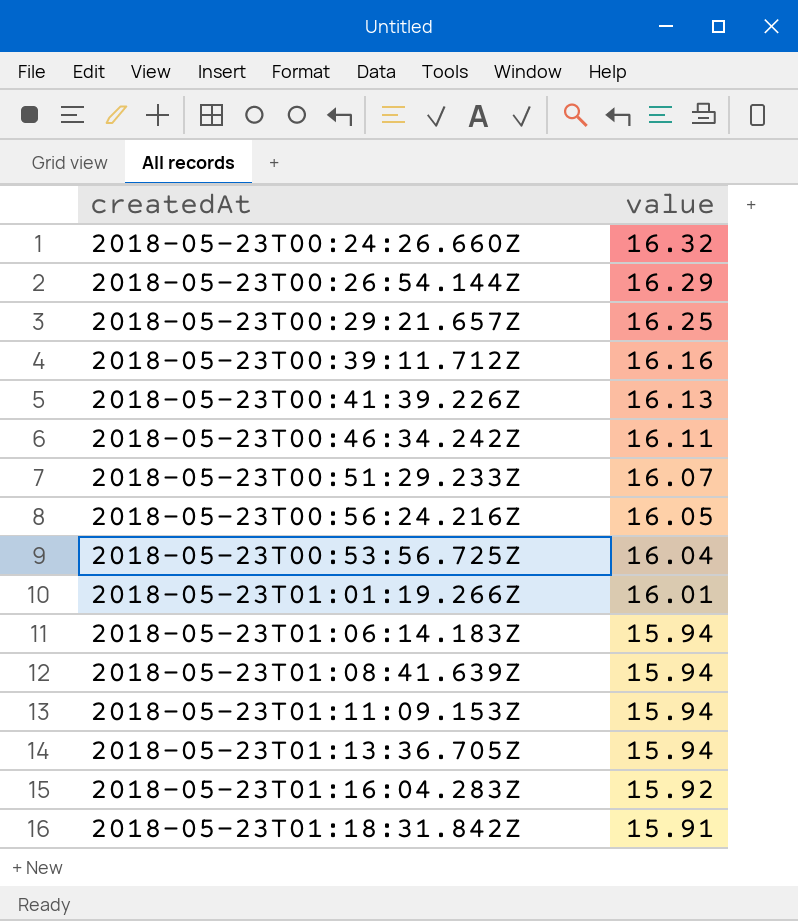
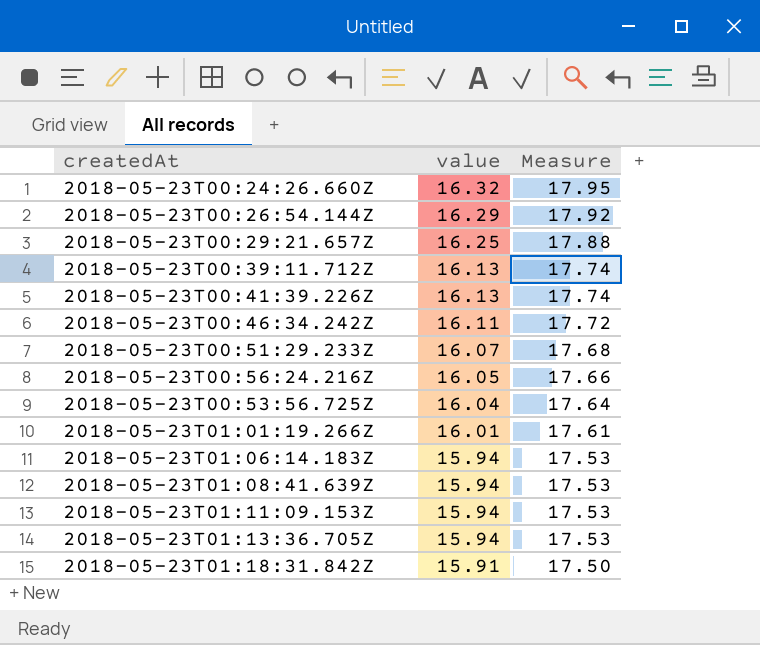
column Measure | formula: none -> [value] * 1.1
row 2018-05-23T01:16:04.283Z: 15.92 -> none
2018-05-23T00:39:11.712Z | value: 16.16 -> 16.13

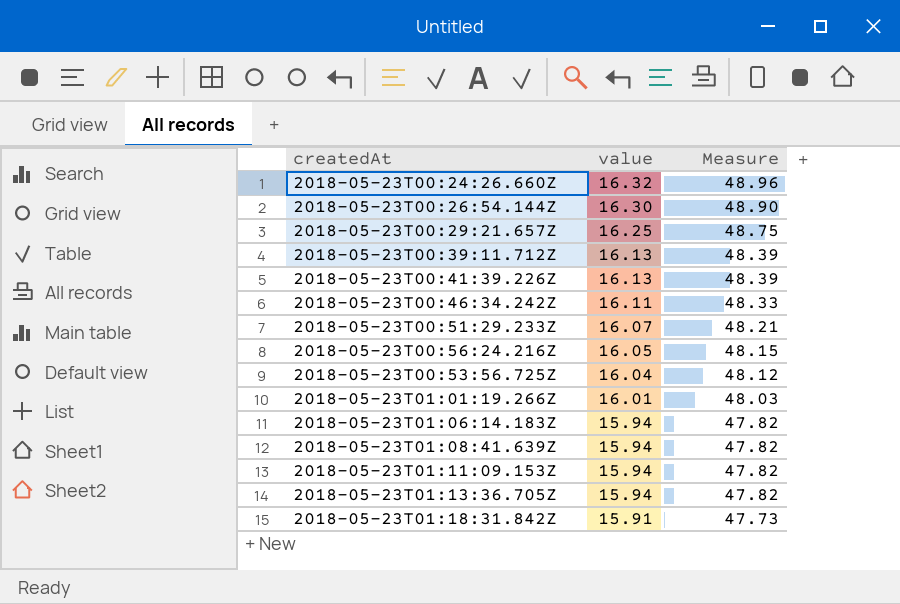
column Measure | formula: [value] * 1.1 -> [value] * 3
2018-05-23T00:26:54.144Z | value: 16.29 -> 16.30

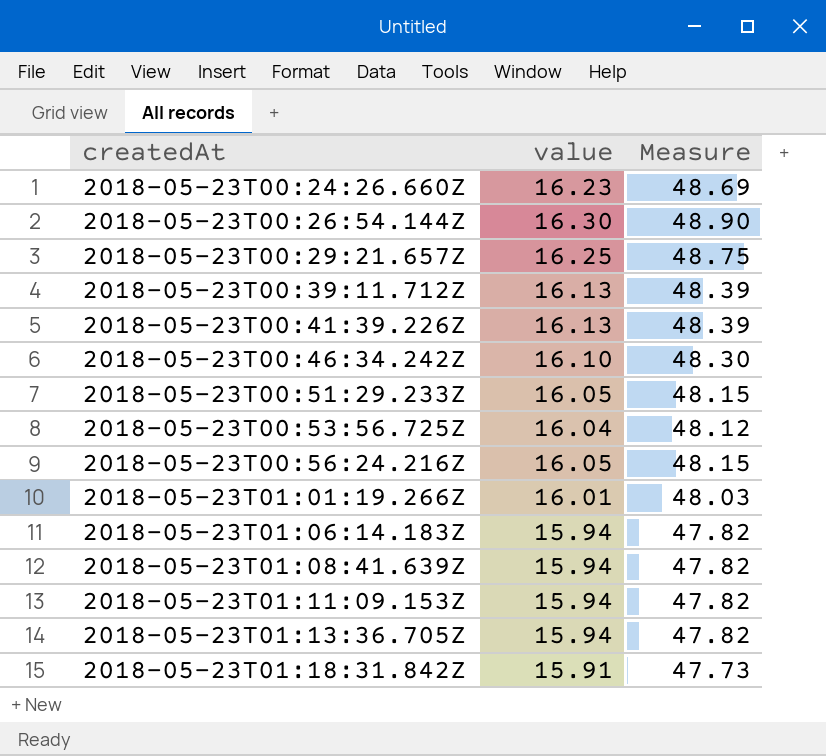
row order: value descending -> createdAt ascending
2018-05-23T00:24:26.660Z | value: 16.32 -> 16.23
2018-05-23T00:24:26.660Z | Measure: 48.96 -> 48.69
2018-05-23T00:46:34.242Z | value: 16.11 -> 16.10
2018-05-23T00:46:34.242Z | Measure: 48.33 -> 48.30
2018-05-23T00:51:29.233Z | value: 16.07 -> 16.05
2018-05-23T00:51:29.233Z | Measure: 48.21 -> 48.15

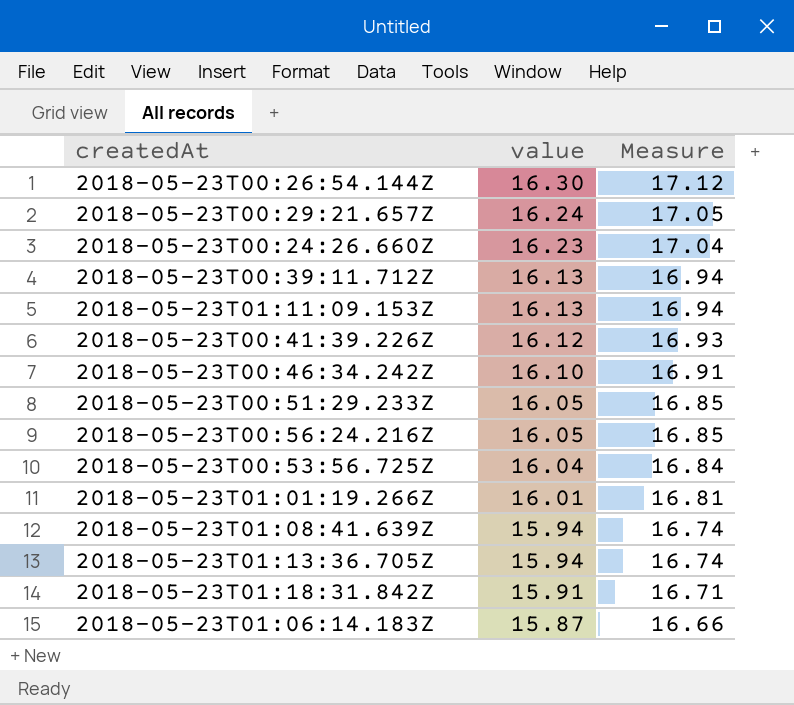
row order: createdAt ascending -> value descending
column Measure | formula: [value] * 3 -> [value] * 1.05
2018-05-23T00:29:21.657Z | value: 16.25 -> 16.24
2018-05-23T01:11:09.153Z | value: 15.94 -> 16.13
2018-05-23T00:41:39.226Z | value: 16.13 -> 16.12
2018-05-23T01:06:14.183Z | value: 15.94 -> 15.87

